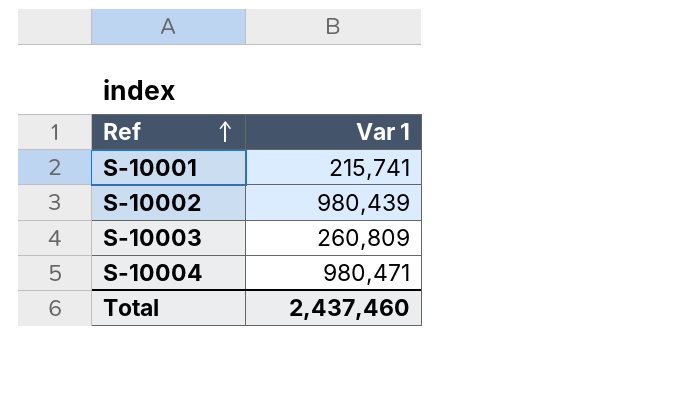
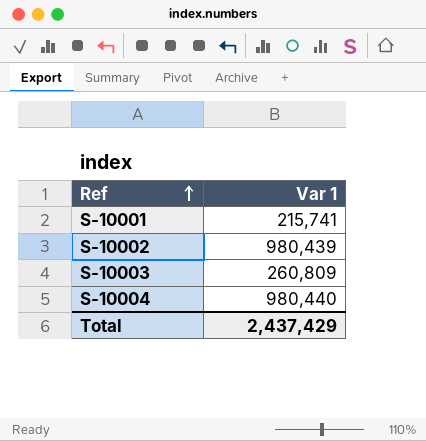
S-10004 | Var 1: 980,471 -> 980,440
Total | Var 1: 2,437,460 -> 2,437,429

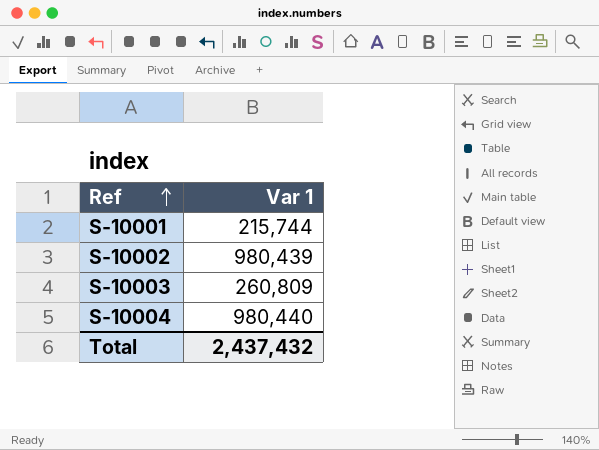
S-10001 | Var 1: 215,741 -> 215,744
Total | Var 1: 2,437,429 -> 2,437,432

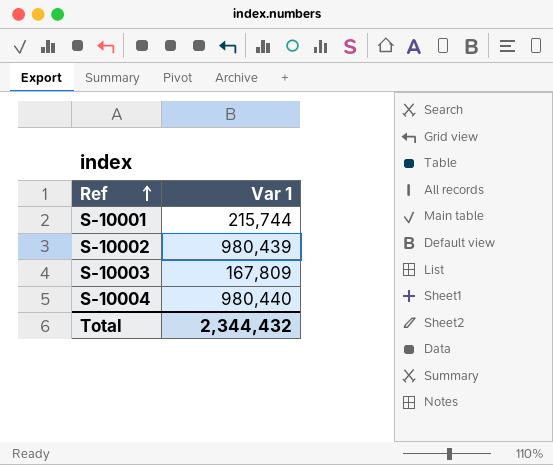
S-10003 | Var 1: 260,809 -> 167,809
Total | Var 1: 2,437,432 -> 2,344,432

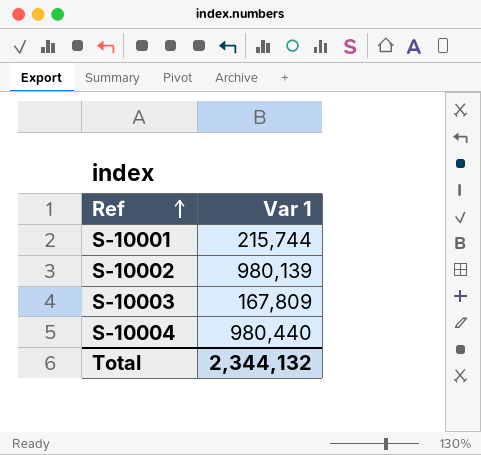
S-10002 | Var 1: 980,439 -> 980,139
Total | Var 1: 2,344,432 -> 2,344,132

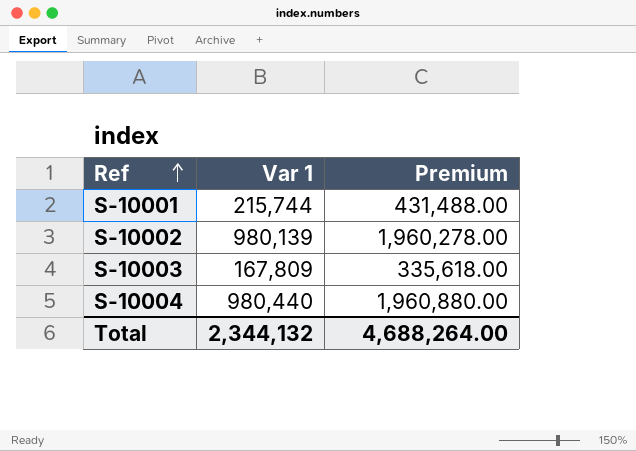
column Premium | formula: none -> [Var 1] * 2

